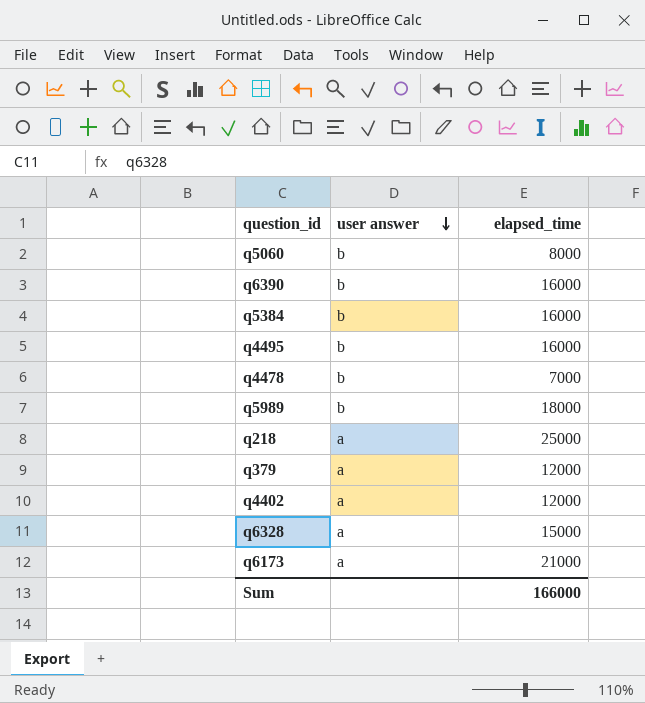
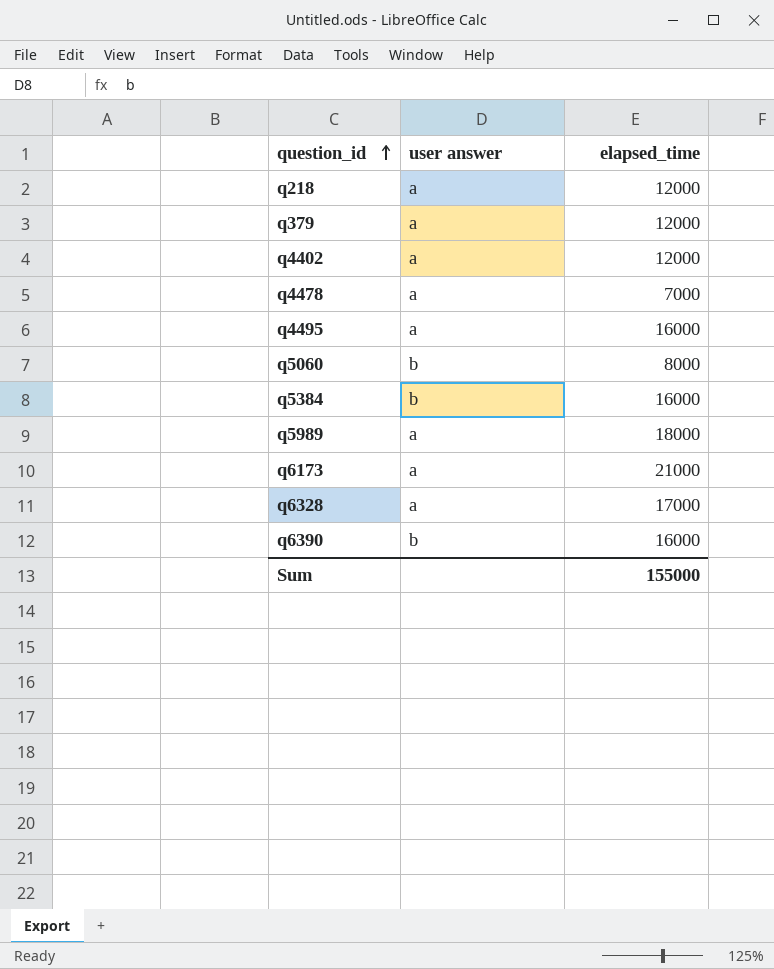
row order: user answer descending -> question_id ascending
q218 | elapsed_time: 25000 -> 12000
q4478 | user answer: b -> a
q4495 | user answer: b -> a
q5989 | user answer: b -> a
q6328 | elapsed_time: 15000 -> 17000
Sum | elapsed_time: 166000 -> 155000

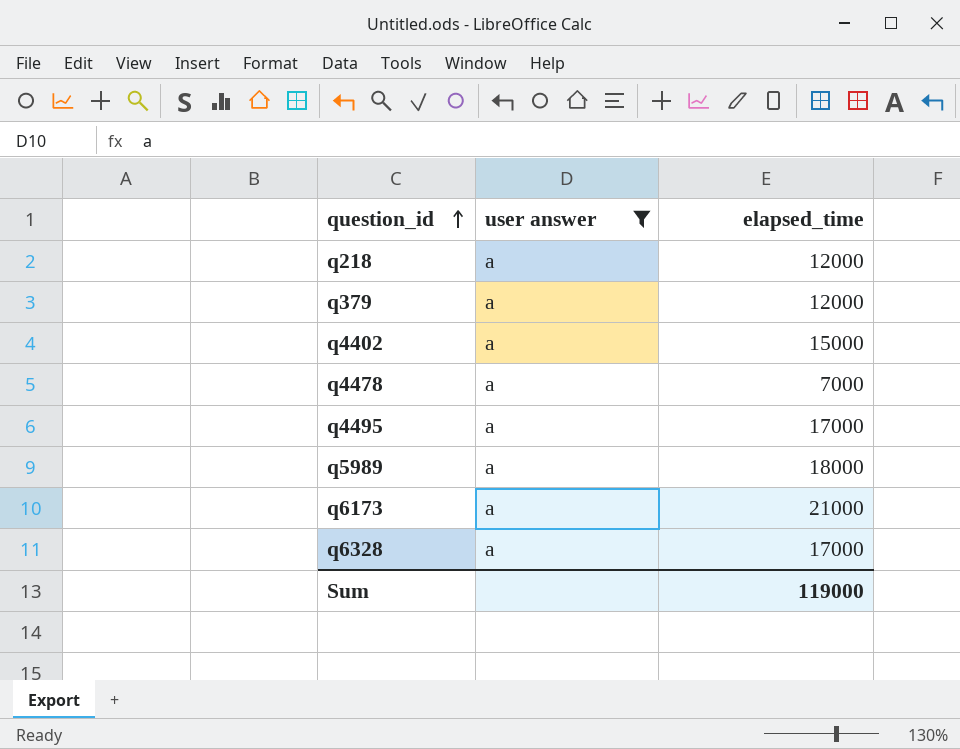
filter: none -> user answer = a
q4402 | elapsed_time: 12000 -> 15000
q4495 | elapsed_time: 16000 -> 17000
Sum | elapsed_time: 155000 -> 119000

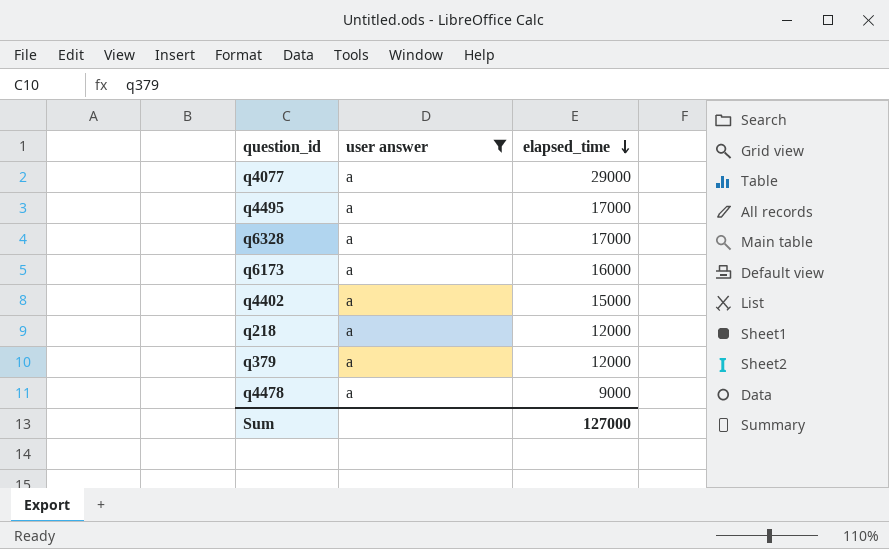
row order: question_id ascending -> elapsed_time descending
row q5989: a | 18000 -> none
row q4077: none -> a | 29000
q6173 | elapsed_time: 21000 -> 16000
q4478 | elapsed_time: 7000 -> 9000
Sum | elapsed_time: 119000 -> 127000

